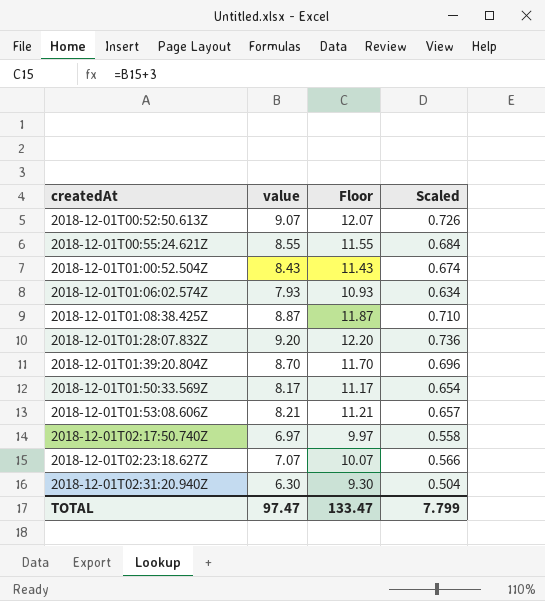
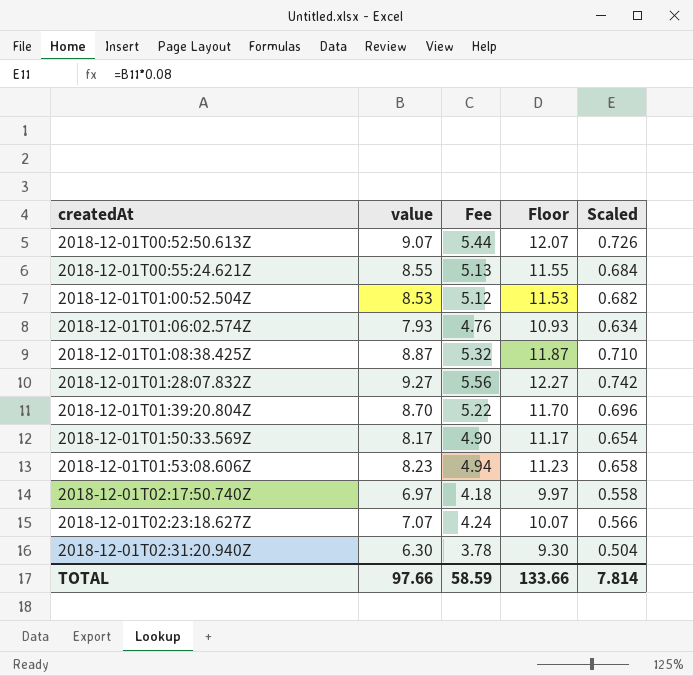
column Fee | formula: none -> [value] * 0.6
2018-12-01T01:00:52.504Z | value: 8.43 -> 8.53
2018-12-01T01:00:52.504Z | Floor: 11.43 -> 11.53
2018-12-01T01:00:52.504Z | Scaled: 0.674 -> 0.682
2018-12-01T01:28:07.832Z | value: 9.20 -> 9.27
2018-12-01T01:28:07.832Z | Floor: 12.20 -> 12.27
2018-12-01T01:28:07.832Z | Scaled: 0.736 -> 0.742
2018-12-01T01:53:08.606Z | value: 8.21 -> 8.23
2018-12-01T01:53:08.606Z | Floor: 11.21 -> 11.23
2018-12-01T01:53:08.606Z | Scaled: 0.657 -> 0.658
TOTAL | value: 97.47 -> 97.66
TOTAL | Floor: 133.47 -> 133.66
TOTAL | Scaled: 7.799 -> 7.814

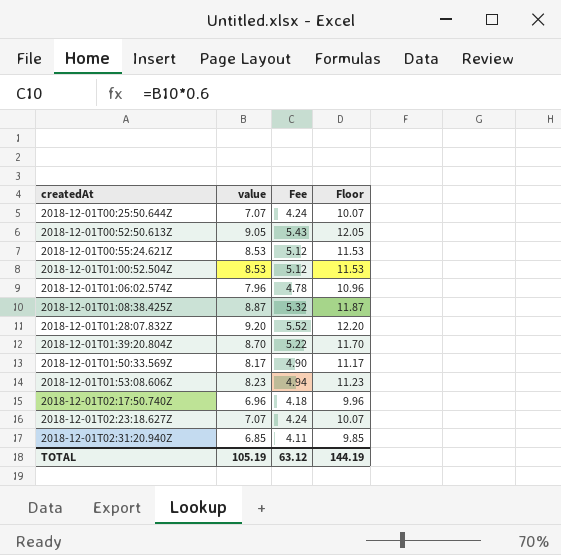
column Scaled | formula: [value] * 0.08 -> none
row 2018-12-01T00:25:50.644Z: none -> 7.07 | 4.24 | 10.07
2018-12-01T00:52:50.613Z | value: 9.07 -> 9.05
2018-12-01T00:52:50.613Z | Fee: 5.44 -> 5.43
2018-12-01T00:52:50.613Z | Floor: 12.07 -> 12.05
2018-12-01T00:55:24.621Z | value: 8.55 -> 8.53
2018-12-01T00:55:24.621Z | Fee: 5.13 -> 5.12
2018-12-01T00:55:24.621Z | Floor: 11.55 -> 11.53
2018-12-01T01:06:02.574Z | value: 7.93 -> 7.96
2018-12-01T01:06:02.574Z | Fee: 4.76 -> 4.78
2018-12-01T01:06:02.574Z | Floor: 10.93 -> 10.96
2018-12-01T01:28:07.832Z | value: 9.27 -> 9.20
2018-12-01T01:28:07.832Z | Fee: 5.56 -> 5.52
2018-12-01T01:28:07.832Z | Floor: 12.27 -> 12.20
2018-12-01T02:17:50.740Z | value: 6.97 -> 6.96
2018-12-01T02:17:50.740Z | Floor: 9.97 -> 9.96
2018-12-01T02:31:20.940Z | value: 6.30 -> 6.85
2018-12-01T02:31:20.940Z | Fee: 3.78 -> 4.11
2018-12-01T02:31:20.940Z | Floor: 9.30 -> 9.85
TOTAL | value: 97.66 -> 105.19
TOTAL | Fee: 58.59 -> 63.12
TOTAL | Floor: 133.66 -> 144.19

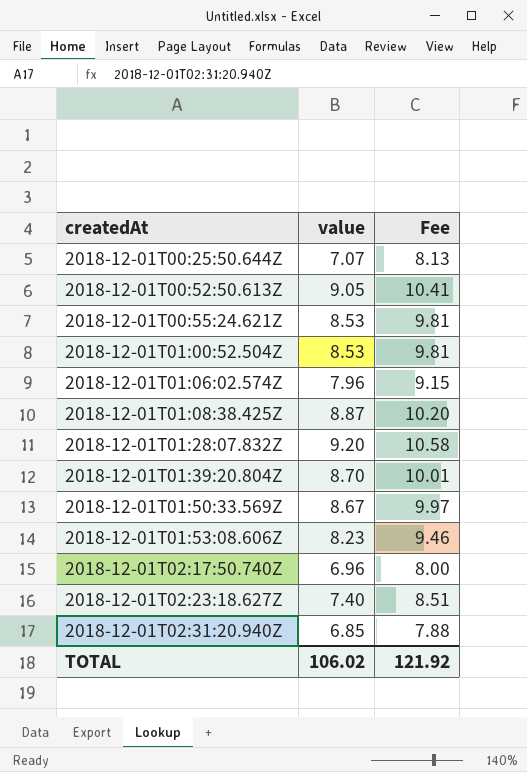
column Floor | formula: [value] + 3 -> none
column Fee | formula: [value] * 0.6 -> [value] * 1.15
2018-12-01T01:50:33.569Z | value: 8.17 -> 8.67
2018-12-01T02:23:18.627Z | value: 7.07 -> 7.40
TOTAL | value: 105.19 -> 106.02
TOTAL | Fee: 63.12 -> 121.92

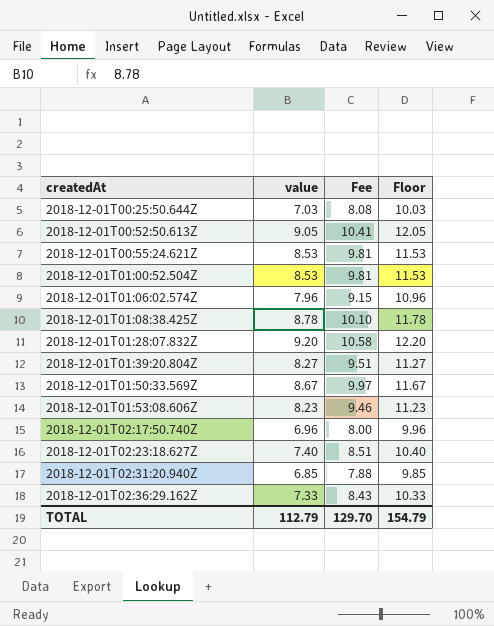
column Floor | formula: none -> [value] + 3
2018-12-01T00:25:50.644Z | value: 7.07 -> 7.03
2018-12-01T00:25:50.644Z | Fee: 8.13 -> 8.08
2018-12-01T01:08:38.425Z | value: 8.87 -> 8.78
2018-12-01T01:08:38.425Z | Fee: 10.20 -> 10.10
2018-12-01T01:39:20.804Z | value: 8.70 -> 8.27
2018-12-01T01:39:20.804Z | Fee: 10.01 -> 9.51
row 2018-12-01T02:36:29.162Z: none -> 7.33 | 8.43 | 10.33
TOTAL | value: 106.02 -> 112.79
TOTAL | Fee: 121.92 -> 129.70

